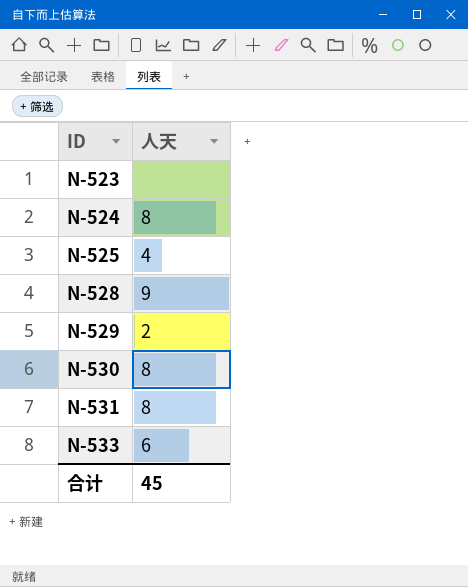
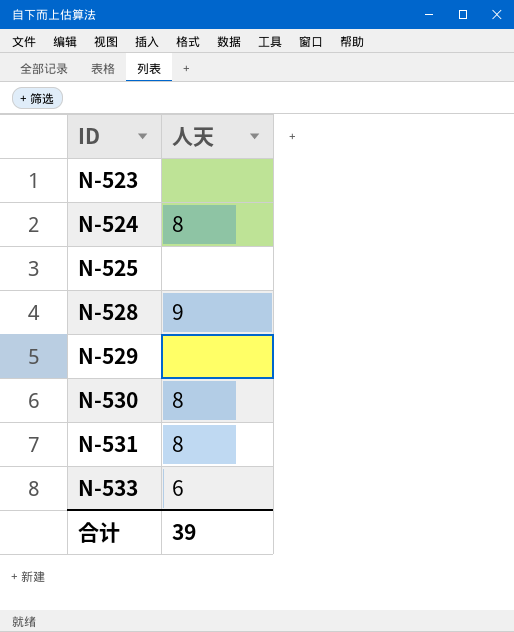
N-525 | 人天: 4 -> none
N-529 | 人天: 2 -> none
合计 | 人天: 45 -> 39

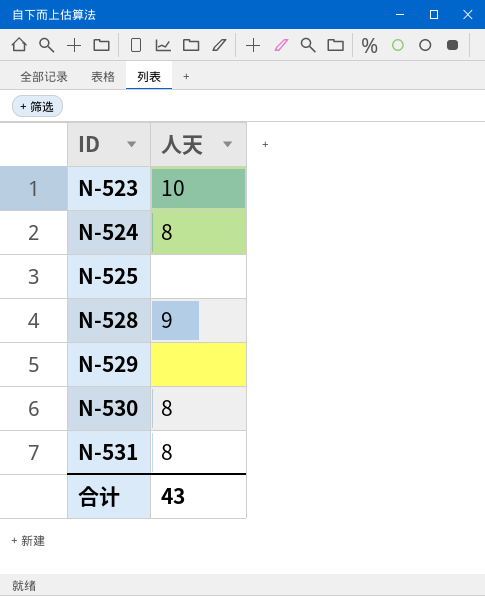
row N-533: 6 -> none
N-523 | 人天: none -> 10
合计 | 人天: 39 -> 43

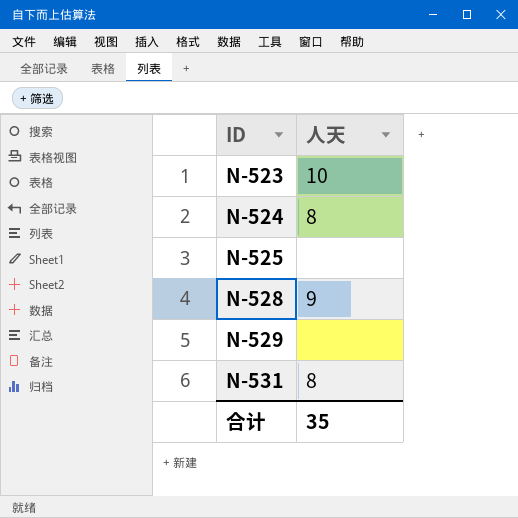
row N-530: 8 -> none
合计 | 人天: 43 -> 35

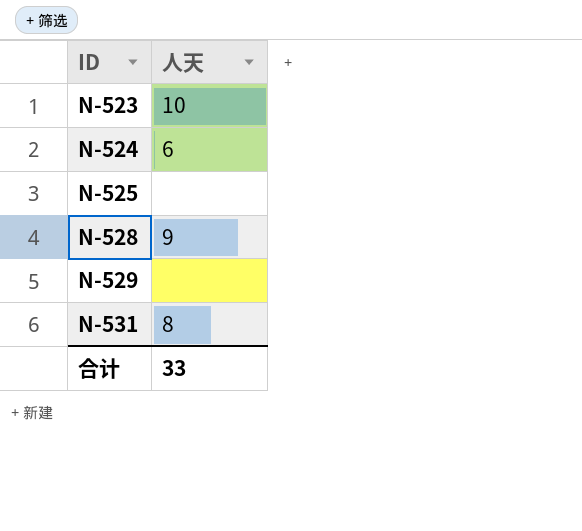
N-524 | 人天: 8 -> 6
合计 | 人天: 35 -> 33

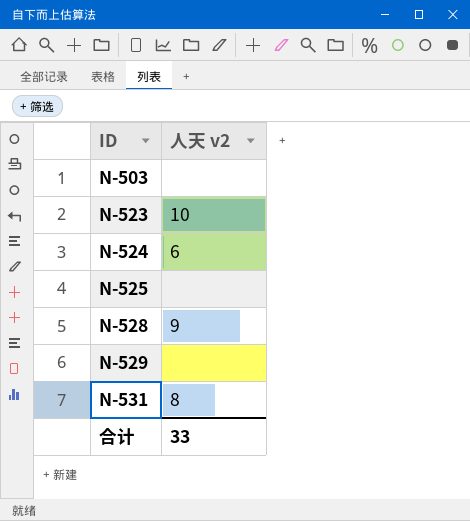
column name: 人天 -> 人天 v2
row N-503: none -> none

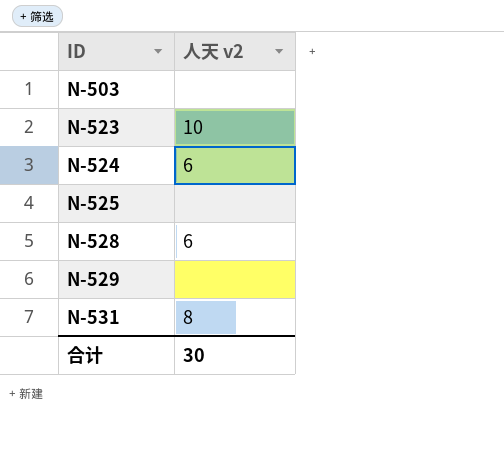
N-528 | 人天 v2: 9 -> 6
合计 | 人天 v2: 33 -> 30

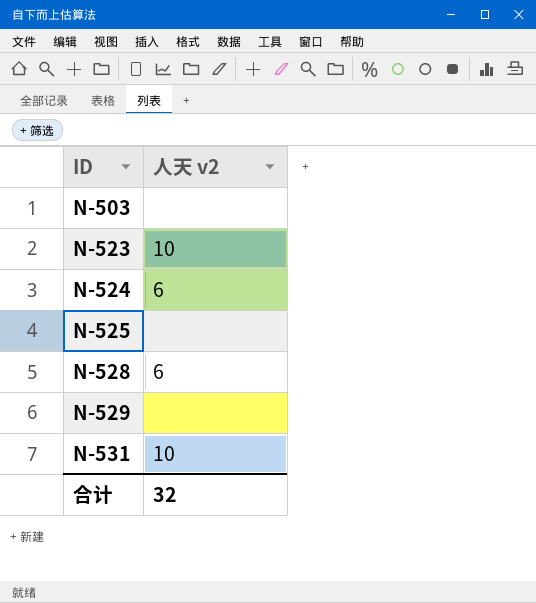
N-531 | 人天 v2: 8 -> 10
合计 | 人天 v2: 30 -> 32

